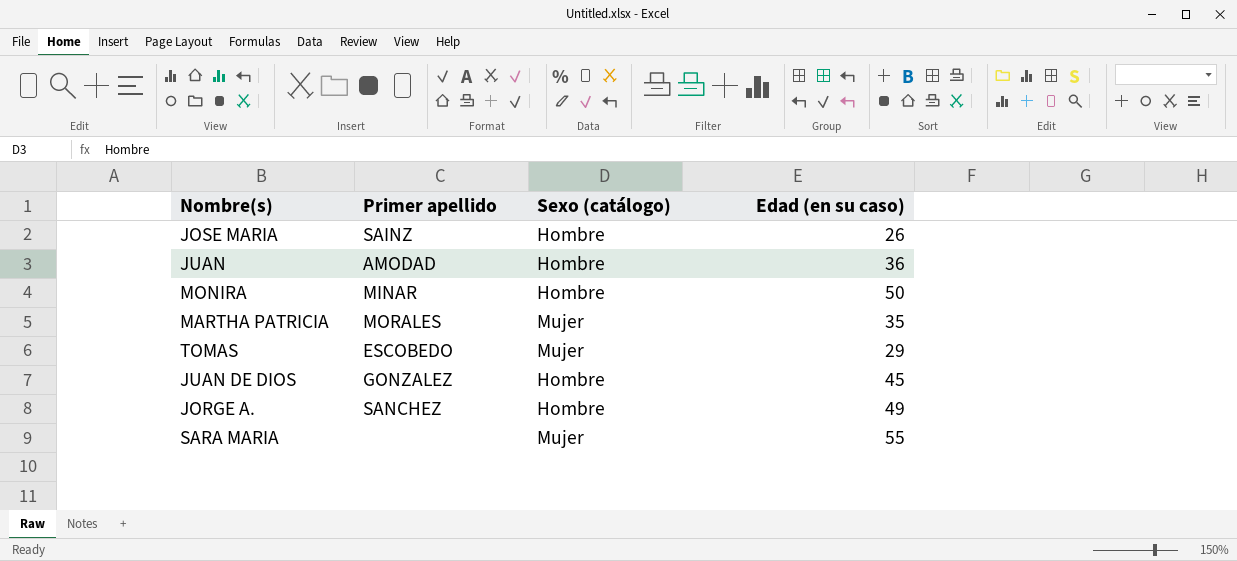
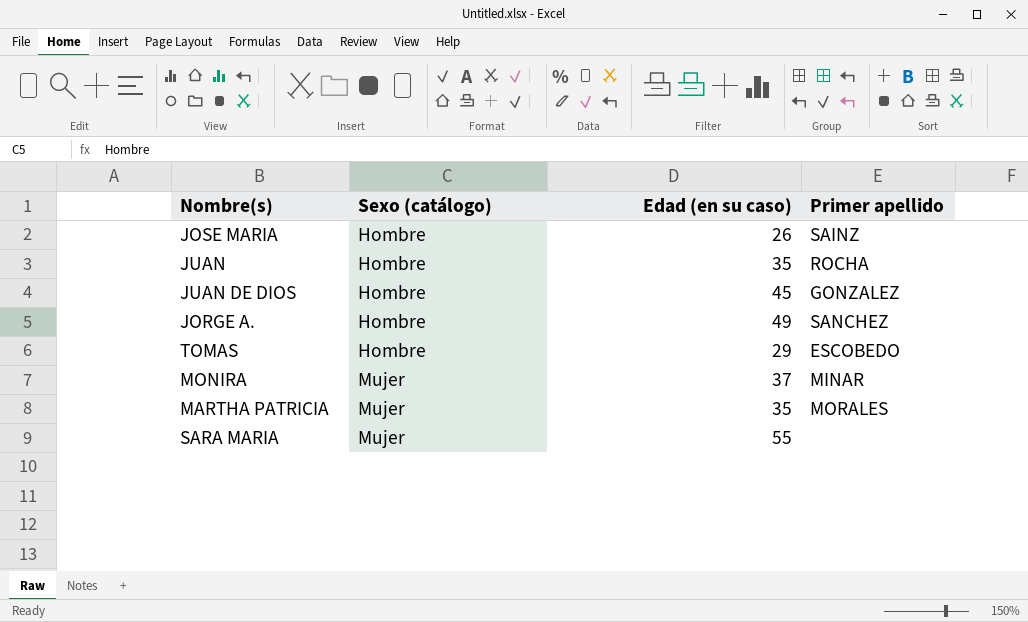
row order: none -> Sexo (catálogo) ascending
column Primer apellido | position: 2 -> 4
JUAN | Edad (en su caso): 36 -> 35
JUAN | Primer apellido: AMODAD -> ROCHA
TOMAS | Sexo (catálogo): Mujer -> Hombre
MONIRA | Sexo (catálogo): Hombre -> Mujer
MONIRA | Edad (en su caso): 50 -> 37

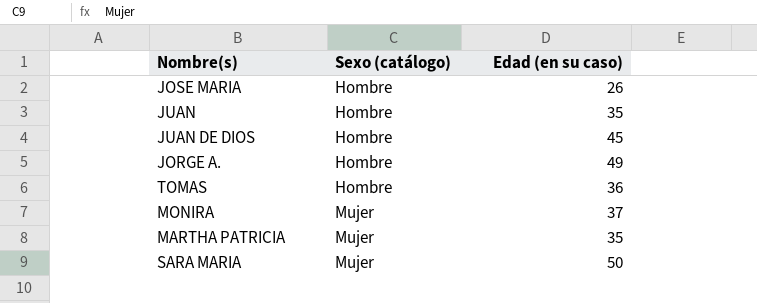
column Primer apellido | position: 4 -> none
TOMAS | Edad (en su caso): 29 -> 36
SARA MARIA | Edad (en su caso): 55 -> 50

